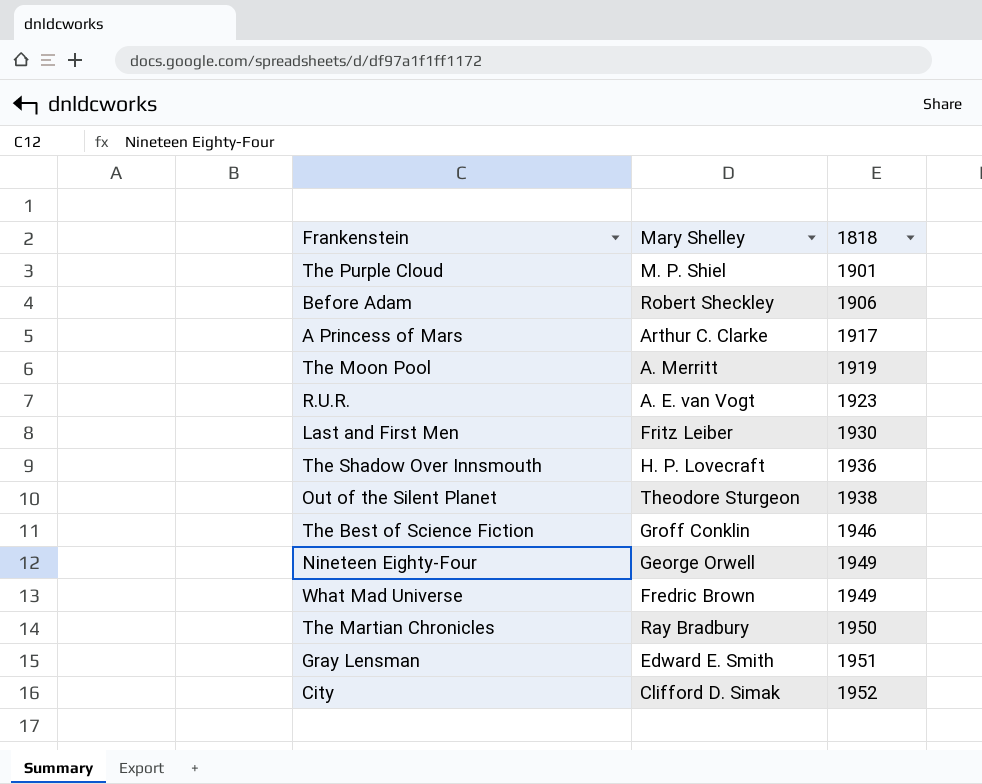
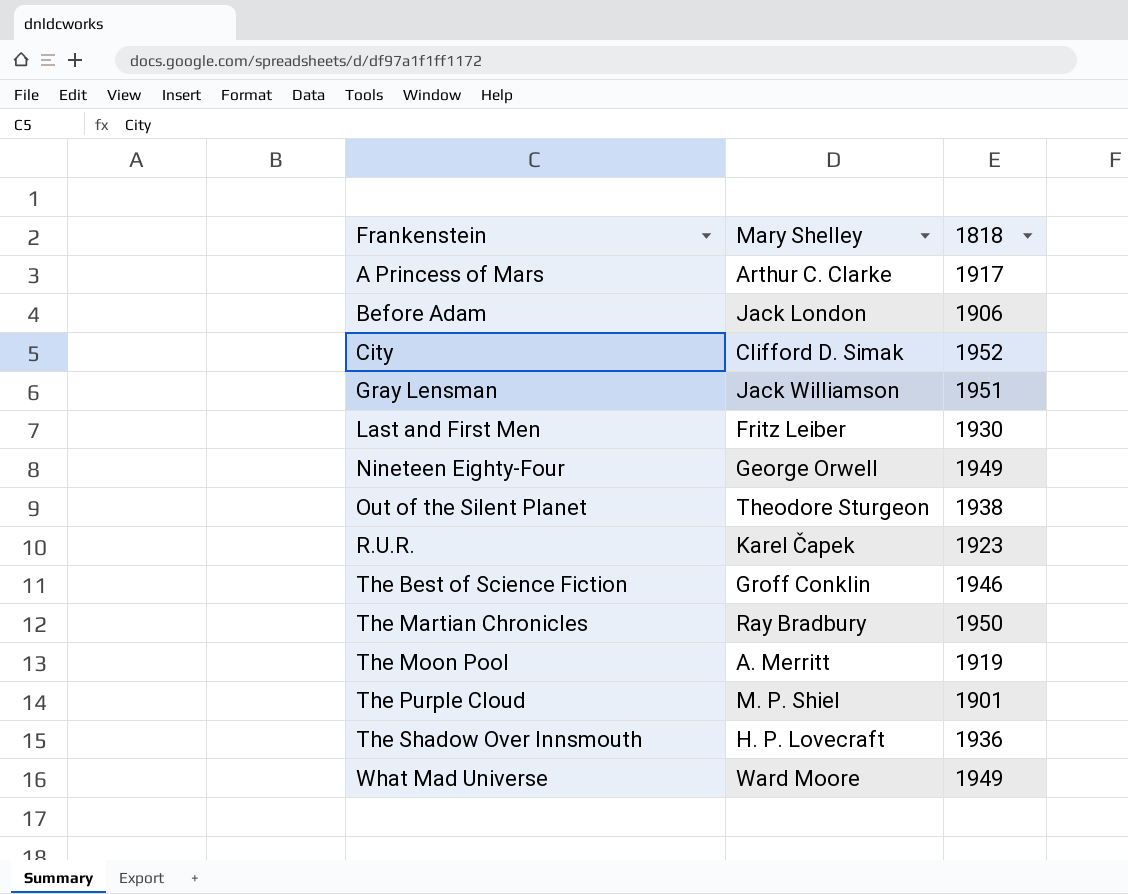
row order: 1818 ascending -> Frankenstein ascending
Before Adam | Mary Shelley: Robert Sheckley -> Jack London
Gray Lensman | Mary Shelley: Edward E. Smith -> Jack Williamson
R.U.R. | Mary Shelley: A. E. van Vogt -> Karel Čapek
What Mad Universe | Mary Shelley: Fredric Brown -> Ward Moore

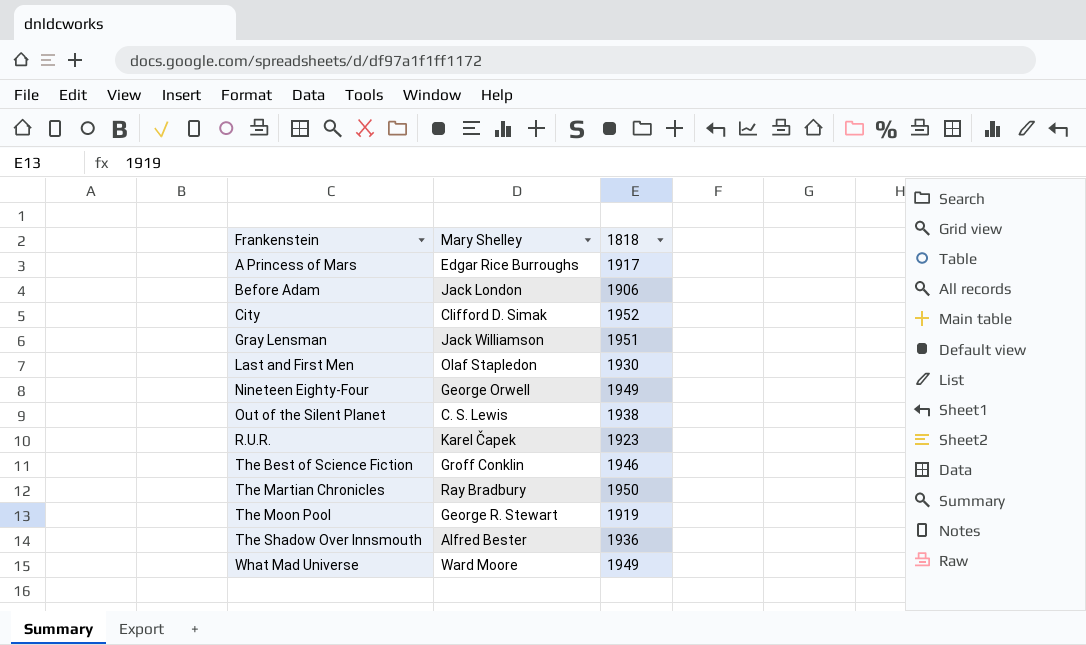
row The Purple Cloud: M. P. Shiel | 1901 -> none
A Princess of Mars | Mary Shelley: Arthur C. Clarke -> Edgar Rice Burroughs
Last and First Men | Mary Shelley: Fritz Leiber -> Olaf Stapledon
Out of the Silent Planet | Mary Shelley: Theodore Sturgeon -> C. S. Lewis
The Moon Pool | Mary Shelley: A. Merritt -> George R. Stewart
The Shadow Over Innsmouth | Mary Shelley: H. P. Lovecraft -> Alfred Bester

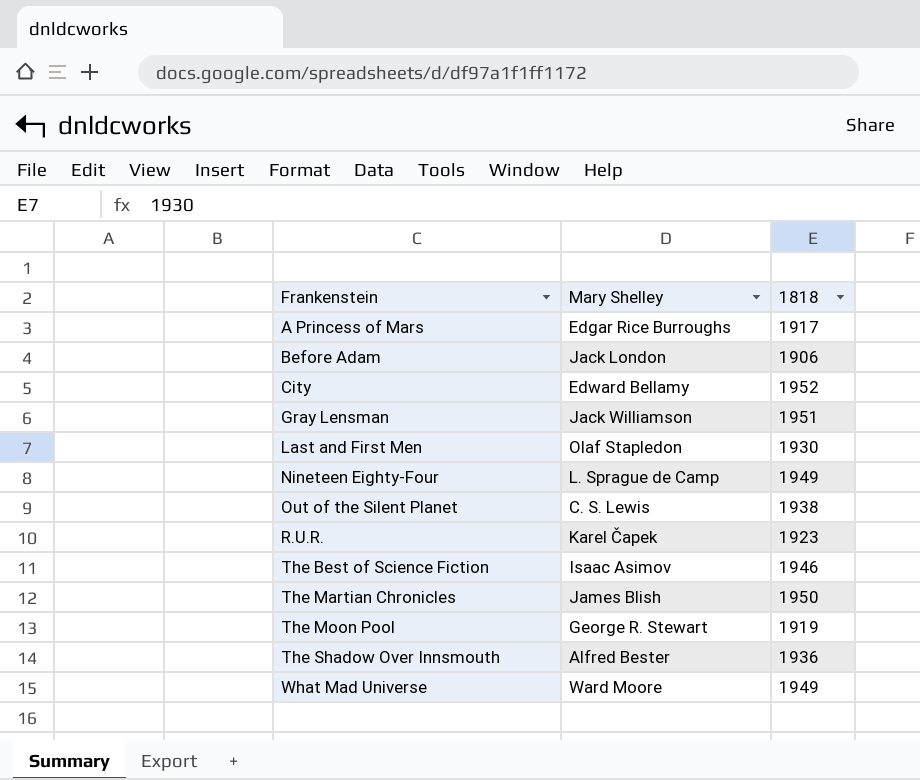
City | Mary Shelley: Clifford D. Simak -> Edward Bellamy
Nineteen Eighty-Four | Mary Shelley: George Orwell -> L. Sprague de Camp
The Best of Science Fiction | Mary Shelley: Groff Conklin -> Isaac Asimov
The Martian Chronicles | Mary Shelley: Ray Bradbury -> James Blish

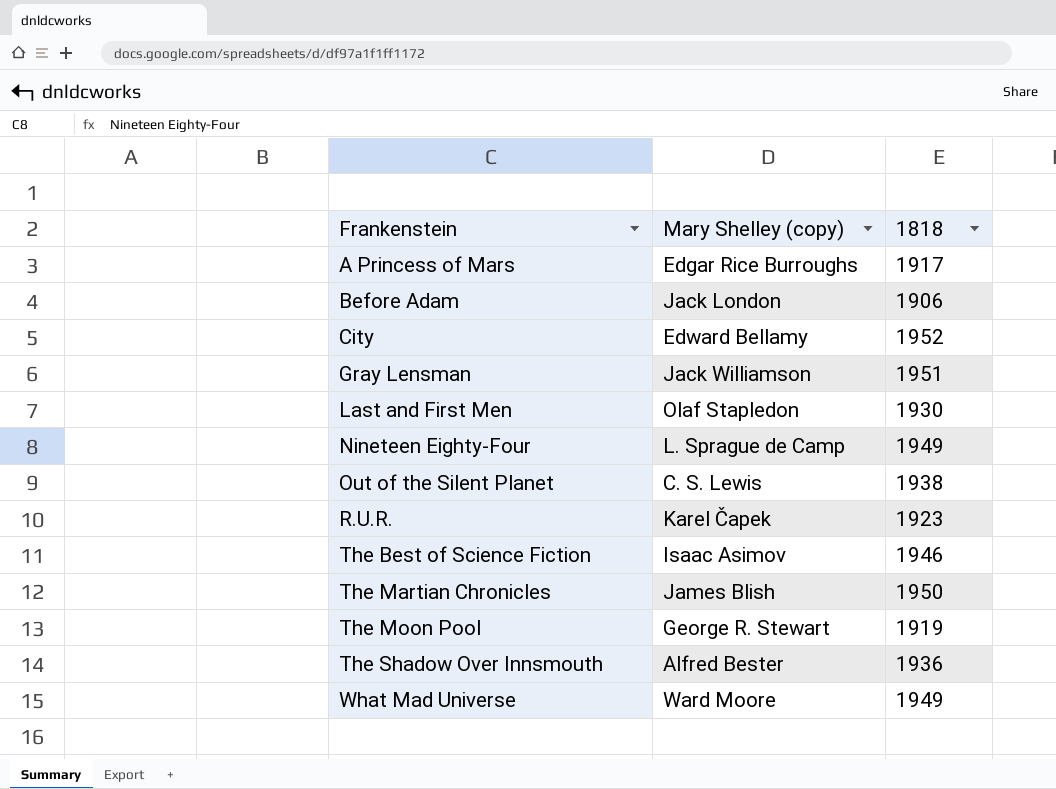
column name: Mary Shelley -> Mary Shelley (copy)

